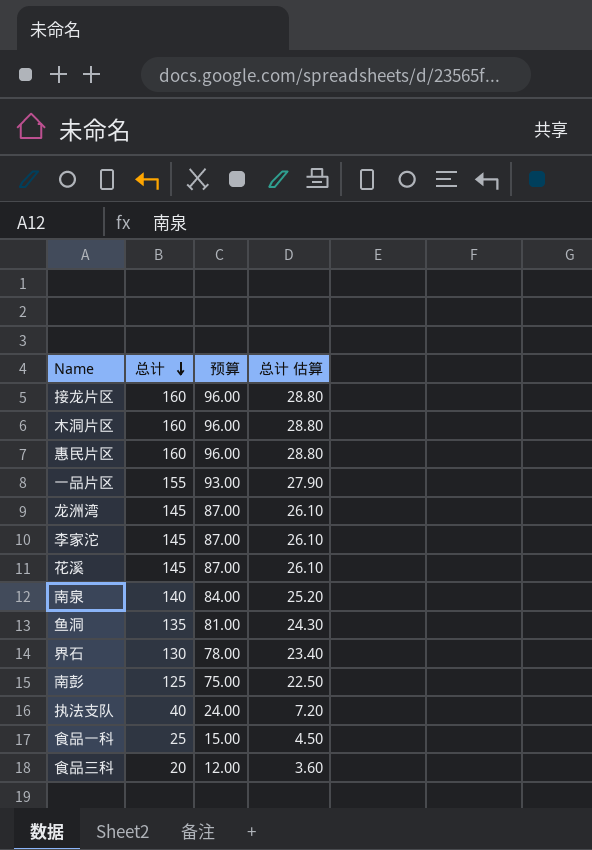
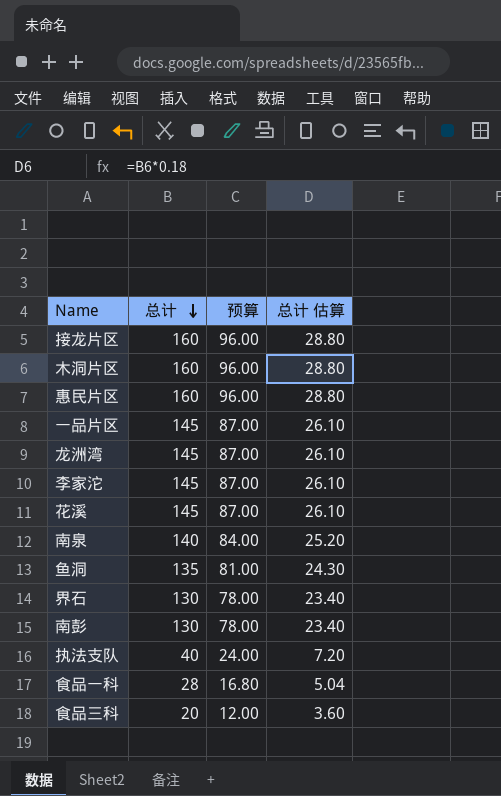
一品片区 | 总计: 155 -> 145
一品片区 | 预算: 93.00 -> 87.00
一品片区 | 总计 估算: 27.90 -> 26.10
南彭 | 总计: 125 -> 130
南彭 | 预算: 75.00 -> 78.00
南彭 | 总计 估算: 22.50 -> 23.40
食品一科 | 总计: 25 -> 28
食品一科 | 预算: 15.00 -> 16.80
食品一科 | 总计 估算: 4.50 -> 5.04

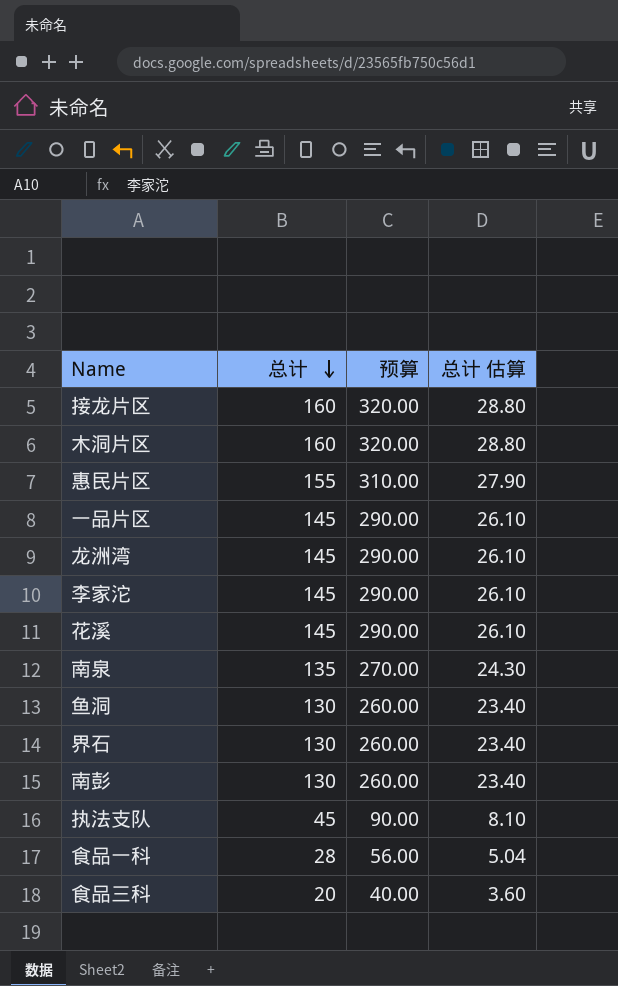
column 预算 | formula: [总计] * 0.6 -> [总计] * 2
惠民片区 | 总计: 160 -> 155
惠民片区 | 总计 估算: 28.80 -> 27.90
南泉 | 总计: 140 -> 135
南泉 | 总计 估算: 25.20 -> 24.30
鱼洞 | 总计: 135 -> 130
鱼洞 | 总计 估算: 24.30 -> 23.40
执法支队 | 总计: 40 -> 45
执法支队 | 总计 估算: 7.20 -> 8.10

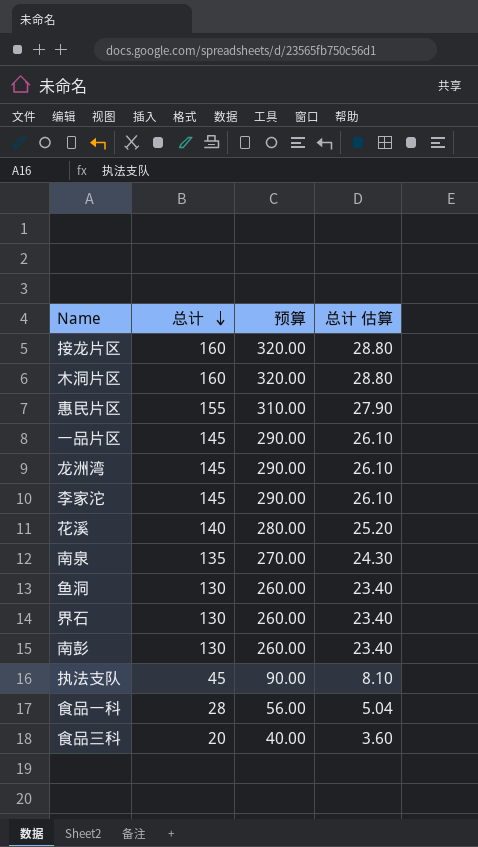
花溪 | 总计: 145 -> 140
花溪 | 预算: 290.00 -> 280.00
花溪 | 总计 估算: 26.10 -> 25.20

